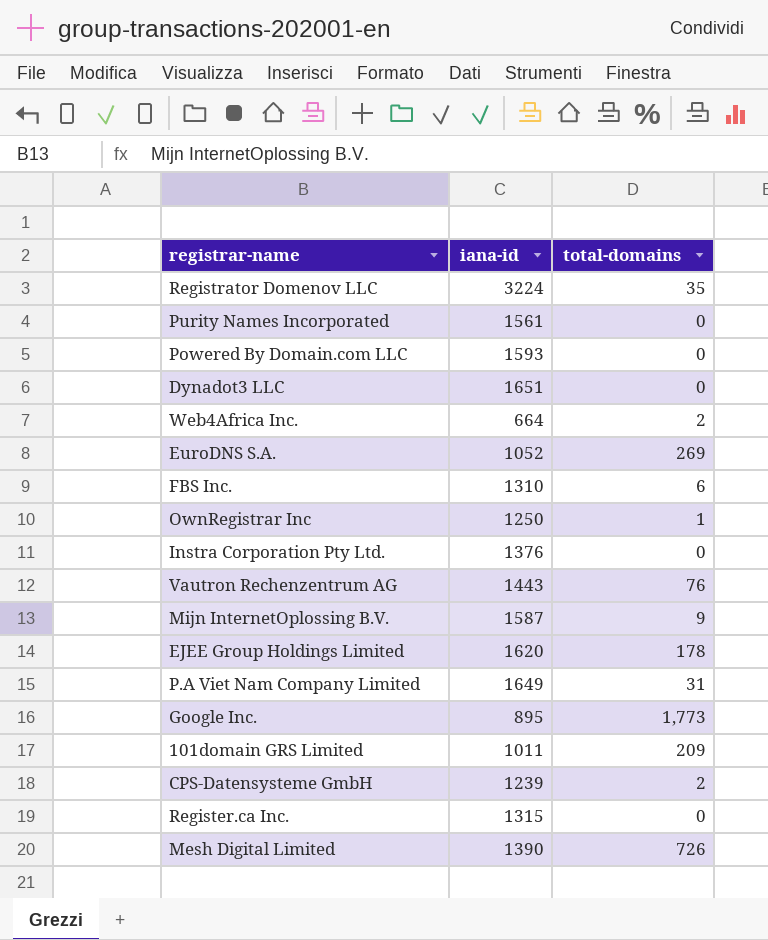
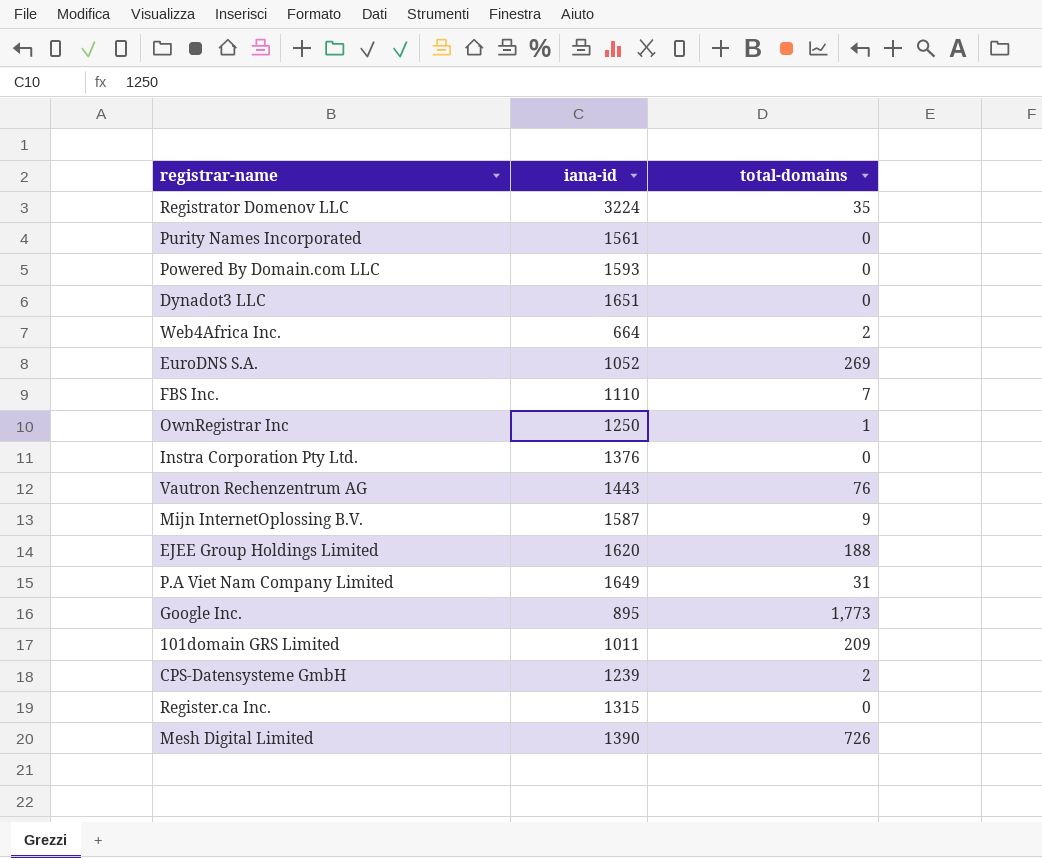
FBS Inc. | iana-id: 1310 -> 1110
FBS Inc. | total-domains: 6 -> 7
EJEE Group Holdings Limited | total-domains: 178 -> 188

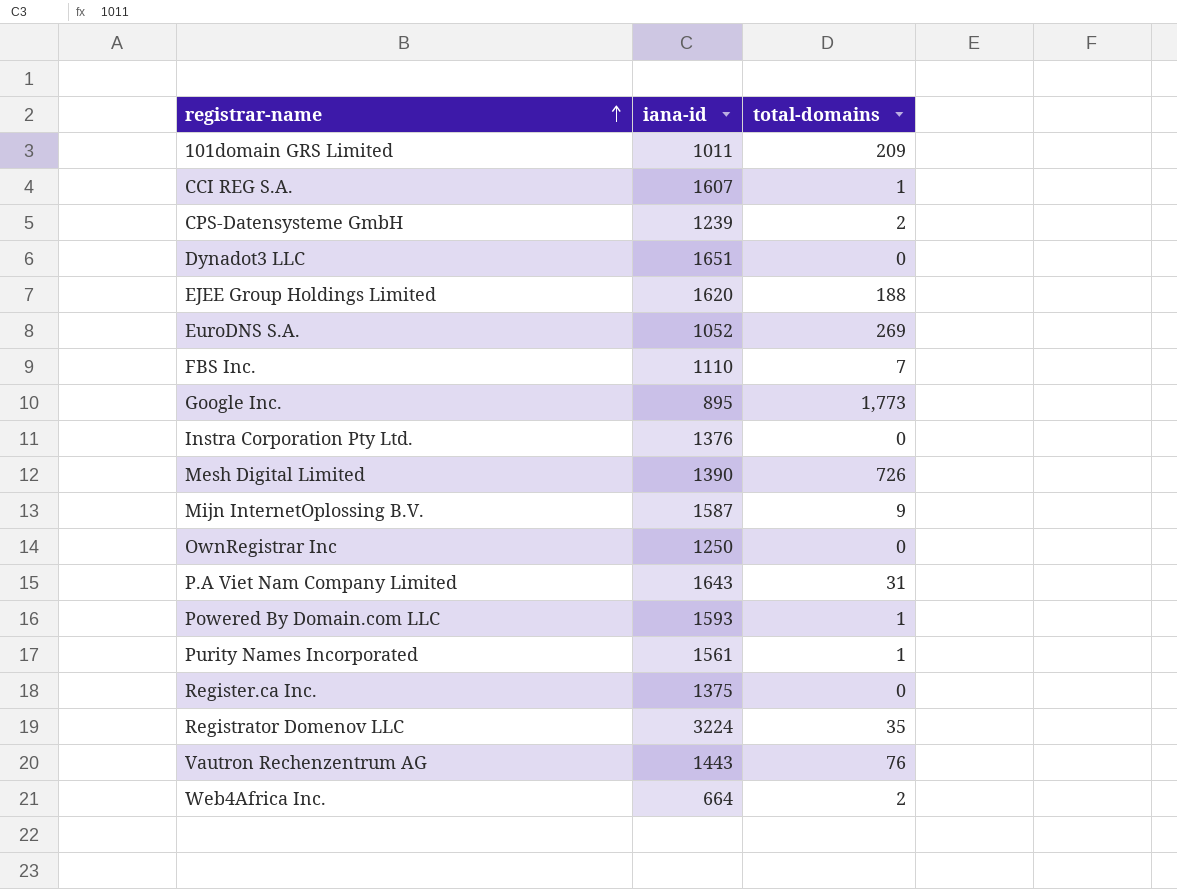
row order: none -> registrar-name ascending
row CCI REG S.A.: none -> 1607 | 1
OwnRegistrar Inc | total-domains: 1 -> 0
P.A Viet Nam Company Limited | iana-id: 1649 -> 1643
Powered By Domain.com LLC | total-domains: 0 -> 1
Purity Names Incorporated | total-domains: 0 -> 1
Register.ca Inc. | iana-id: 1315 -> 1375

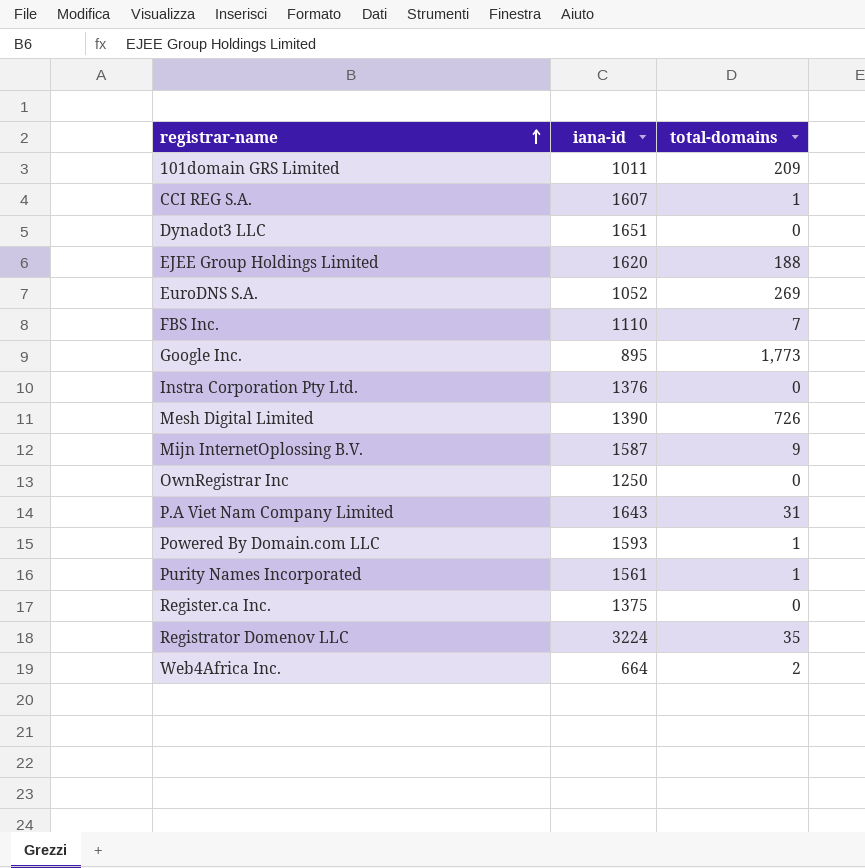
row CPS-Datensysteme GmbH: 1239 | 2 -> none
row Vautron Rechenzentrum AG: 1443 | 76 -> none

